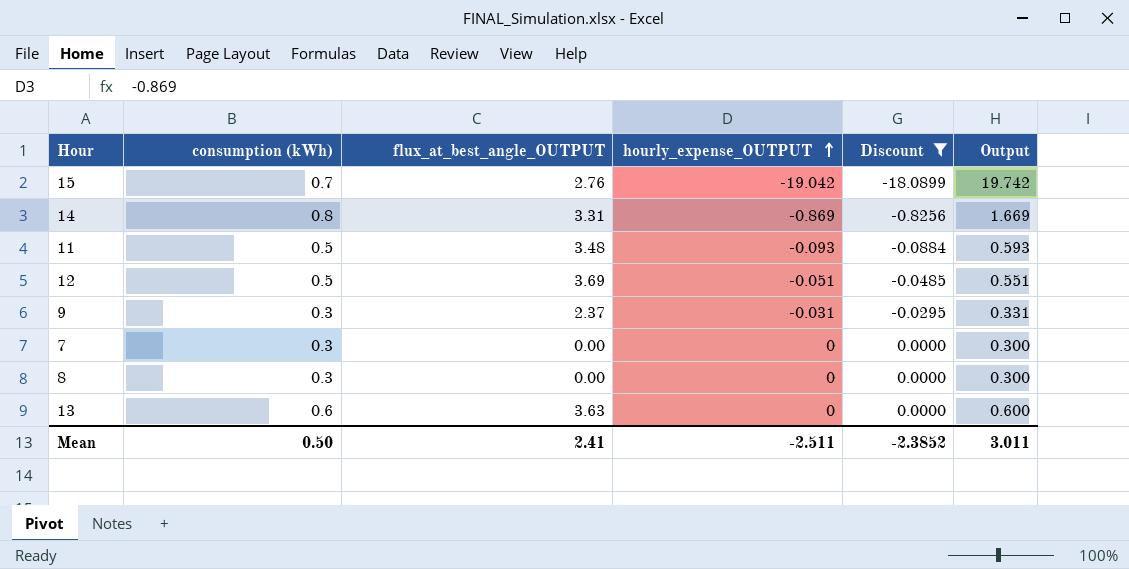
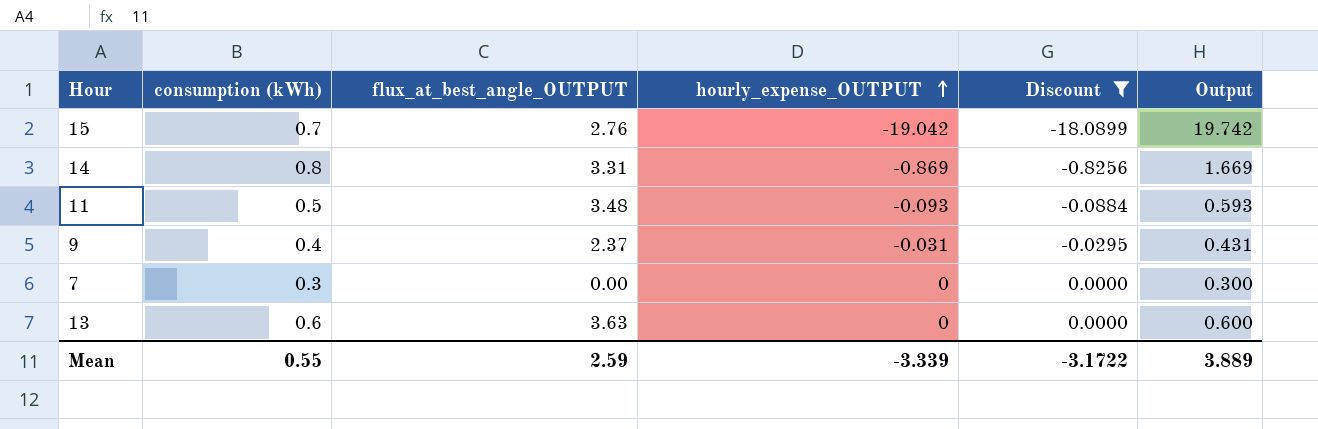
row 12: 0.5 | 3.69 | -0.051 | -0.0485 | 0.551 -> none
row 8: 0.3 | 0.00 | 0 | 0.0000 | 0.300 -> none
9 | consumption (kWh): 0.3 -> 0.4
9 | Output: 0.331 -> 0.431
Mean | consumption (kWh): 0.50 -> 0.55
Mean | flux_at_best_angle_OUTPUT: 2.41 -> 2.59
Mean | hourly_expense_OUTPUT: -2.511 -> -3.339
Mean | Discount: -2.3852 -> -3.1722
Mean | Output: 3.011 -> 3.889

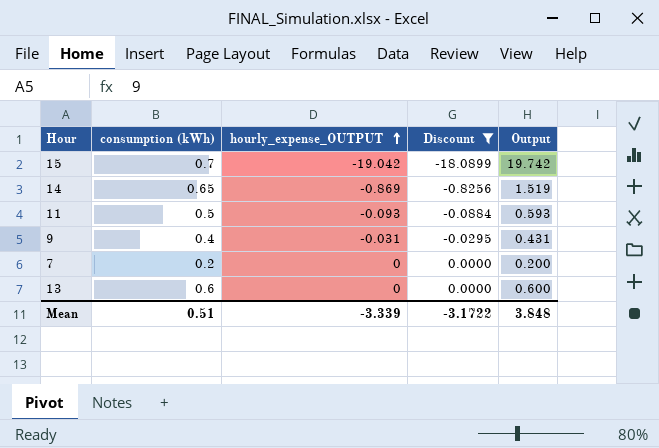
column flux_at_best_angle_OUTPUT | position: 3 -> none
14 | consumption (kWh): 0.8 -> 0.65
14 | Output: 1.669 -> 1.519
7 | consumption (kWh): 0.3 -> 0.2
7 | Output: 0.300 -> 0.200
Mean | consumption (kWh): 0.55 -> 0.51
Mean | Output: 3.889 -> 3.848

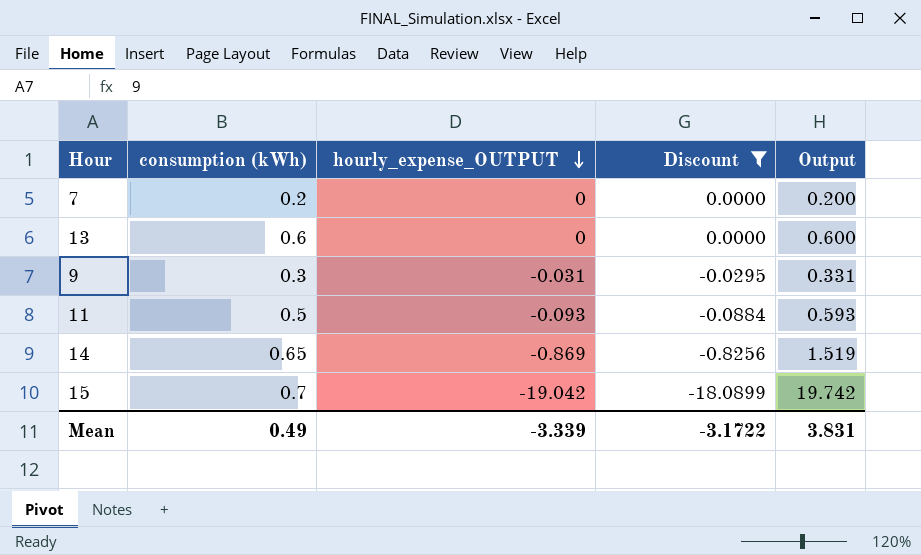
row order: hourly_expense_OUTPUT ascending -> hourly_expense_OUTPUT descending
9 | consumption (kWh): 0.4 -> 0.3
9 | Output: 0.431 -> 0.331
Mean | consumption (kWh): 0.51 -> 0.49
Mean | Output: 3.848 -> 3.831

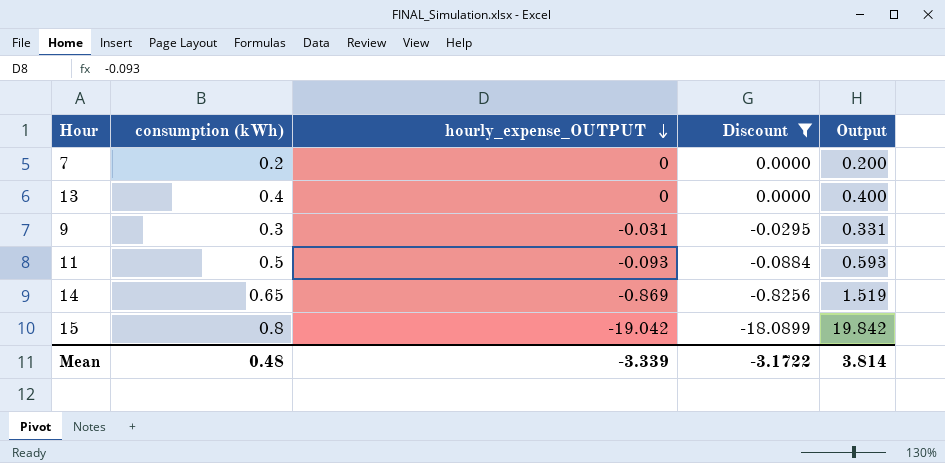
13 | consumption (kWh): 0.6 -> 0.4
13 | Output: 0.600 -> 0.400
15 | consumption (kWh): 0.7 -> 0.8
15 | Output: 19.742 -> 19.842
Mean | consumption (kWh): 0.49 -> 0.48
Mean | Output: 3.831 -> 3.814

